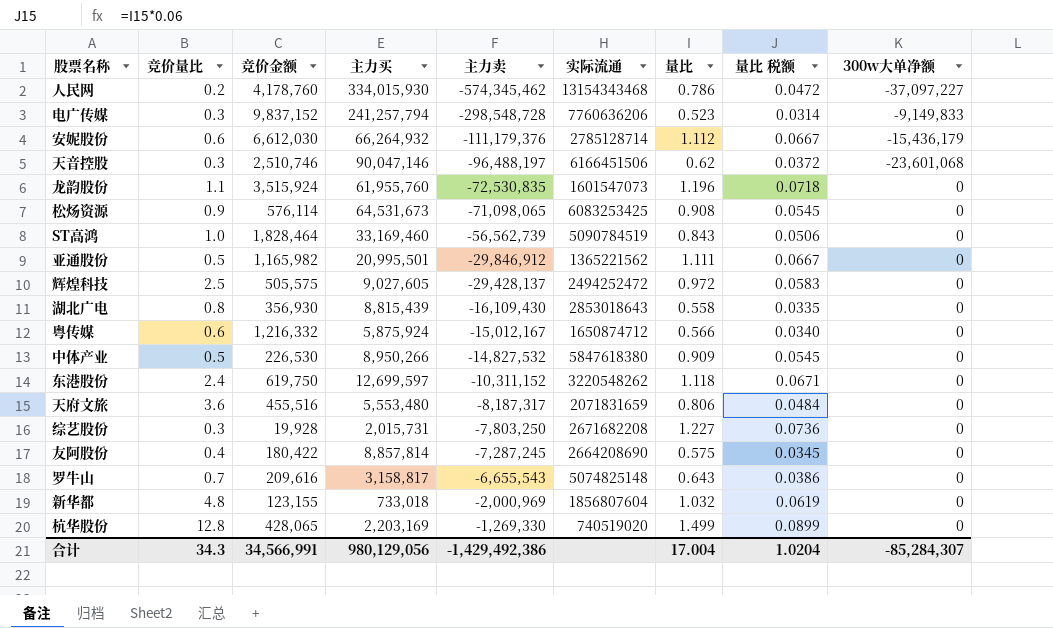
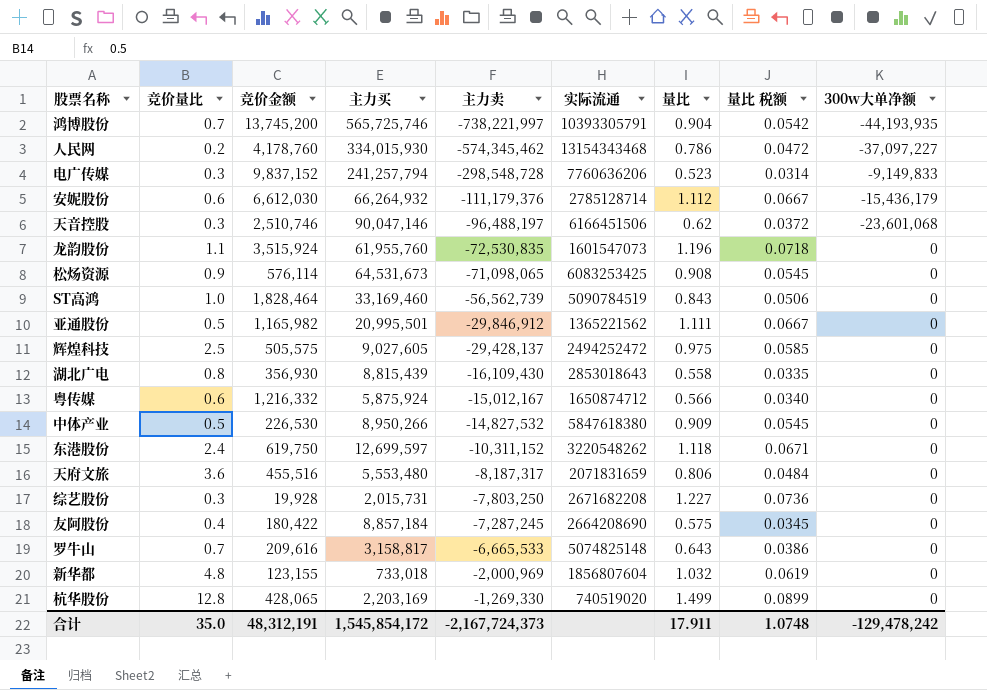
row 鸿博股份: none -> 0.7 | 13,745,200 | 565,725,746 | -738,221,997 | 10393305791 | 0.904 | 0.0542 | -44,193,935
辉煌科技 | 量比: 0.972 -> 0.975
辉煌科技 | 量比 税额: 0.0583 -> 0.0585
友阿股份 | 主力买: 8,857,814 -> 8,857,184
罗牛山 | 主力卖: -6,655,543 -> -6,665,533
合计 | 竞价量比: 34.3 -> 35.0
合计 | 竞价金额: 34,566,991 -> 48,312,191
合计 | 主力买: 980,129,056 -> 1,545,854,172
合计 | 主力卖: -1,429,492,386 -> -2,167,724,373
合计 | 量比: 17.004 -> 17.911
合计 | 量比 税额: 1.0204 -> 1.0748
合计 | 300w大单净额: -85,284,307 -> -129,478,242

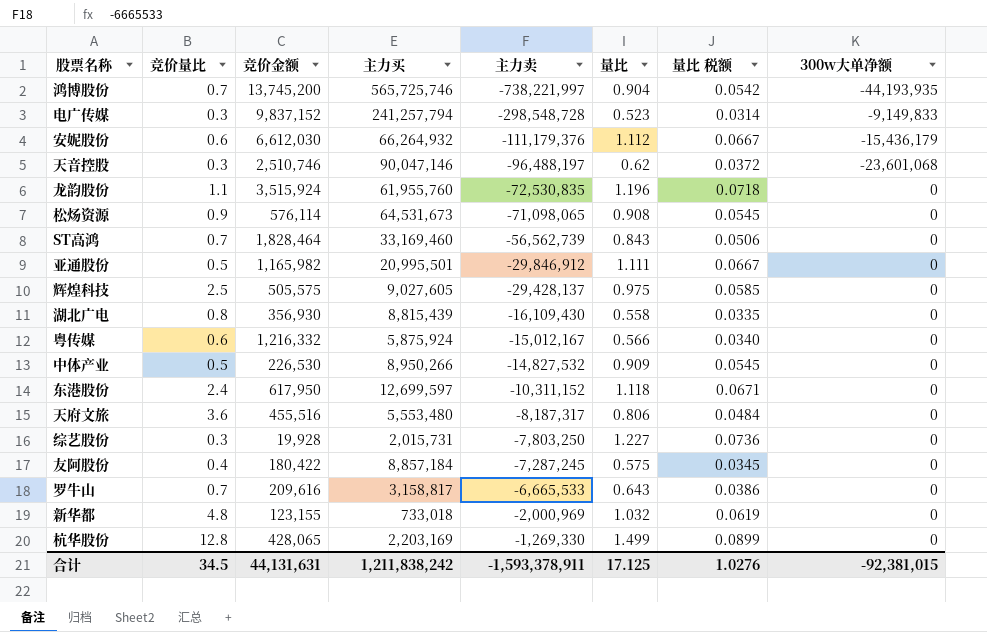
column 实际流通 | position: 6 -> none
row 人民网: 0.2 | 4,178,760 | 334,015,930 | -574,345,462 | 13154343468 | 0.786 | 0.0472 | -37,097,227 -> none
ST高鸿 | 竞价量比: 1.0 -> 0.7
东港股份 | 竞价金额: 619,750 -> 617,950
合计 | 竞价量比: 35.0 -> 34.5
合计 | 竞价金额: 48,312,191 -> 44,131,631
合计 | 主力买: 1,545,854,172 -> 1,211,838,242
合计 | 主力卖: -2,167,724,373 -> -1,593,378,911
合计 | 量比: 17.911 -> 17.125
合计 | 量比 税额: 1.0748 -> 1.0276
合计 | 300w大单净额: -129,478,242 -> -92,381,015

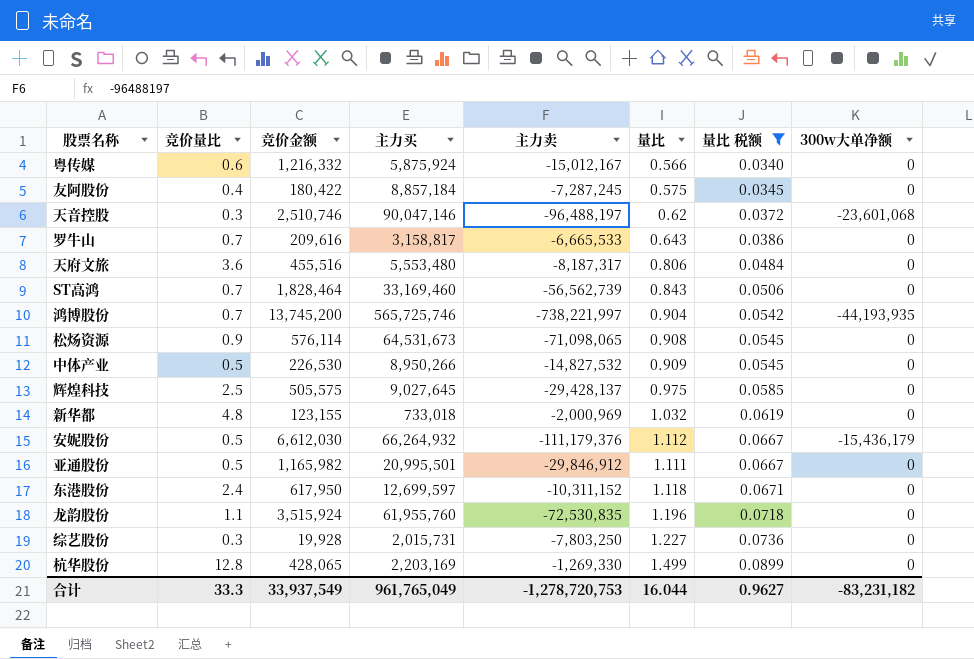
filter: none -> 量比 税额 >= 0.0340
row order: 主力卖 ascending -> 量比 税额 ascending
辉煌科技 | 主力买: 9,027,605 -> 9,027,645
安妮股份 | 竞价量比: 0.6 -> 0.5
合计 | 竞价量比: 34.5 -> 33.3
合计 | 竞价金额: 44,131,631 -> 33,937,549
合计 | 主力买: 1,211,838,242 -> 961,765,049
合计 | 主力卖: -1,593,378,911 -> -1,278,720,753
合计 | 量比: 17.125 -> 16.044
合计 | 量比 税额: 1.0276 -> 0.9627
合计 | 300w大单净额: -92,381,015 -> -83,231,182

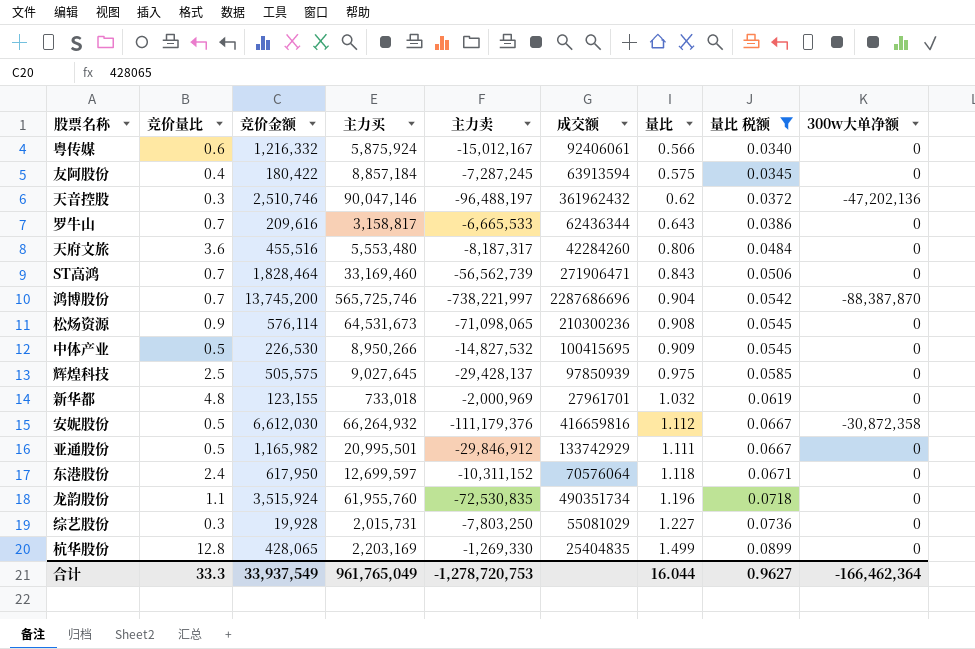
column 成交额 | position: none -> 6
天音控股 | 300w大单净额: -23,601,068 -> -47,202,136
鸿博股份 | 300w大单净额: -44,193,935 -> -88,387,870
安妮股份 | 300w大单净额: -15,436,179 -> -30,872,358
合计 | 300w大单净额: -83,231,182 -> -166,462,364

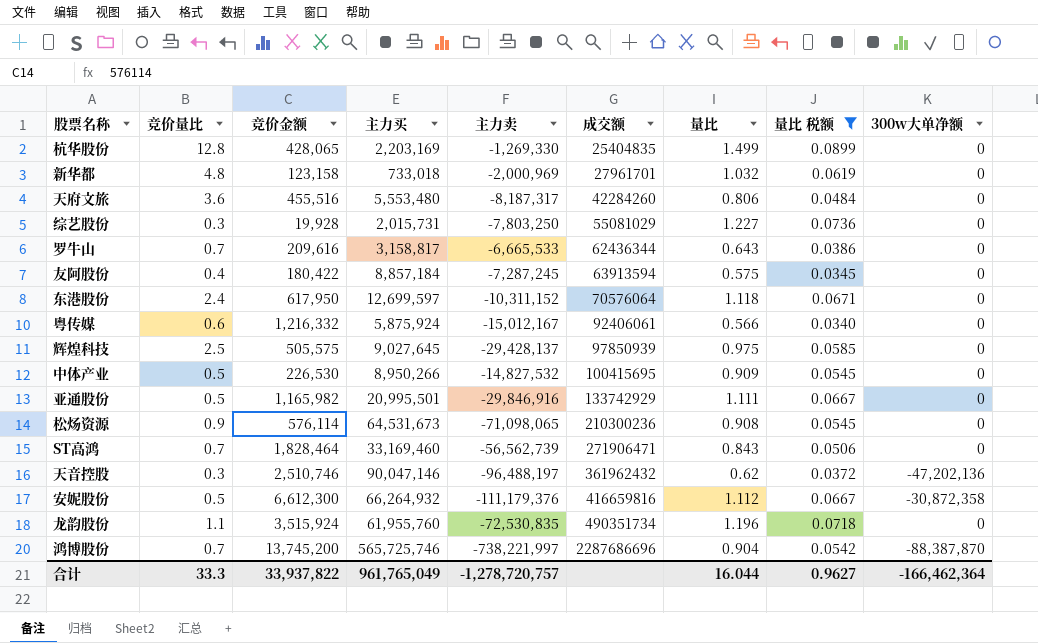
row order: 量比 税额 ascending -> 成交额 ascending
新华都 | 竞价金额: 123,155 -> 123,158
亚通股份 | 主力卖: -29,846,912 -> -29,846,916
安妮股份 | 竞价金额: 6,612,030 -> 6,612,300
合计 | 竞价金额: 33,937,549 -> 33,937,822
合计 | 主力卖: -1,278,720,753 -> -1,278,720,757

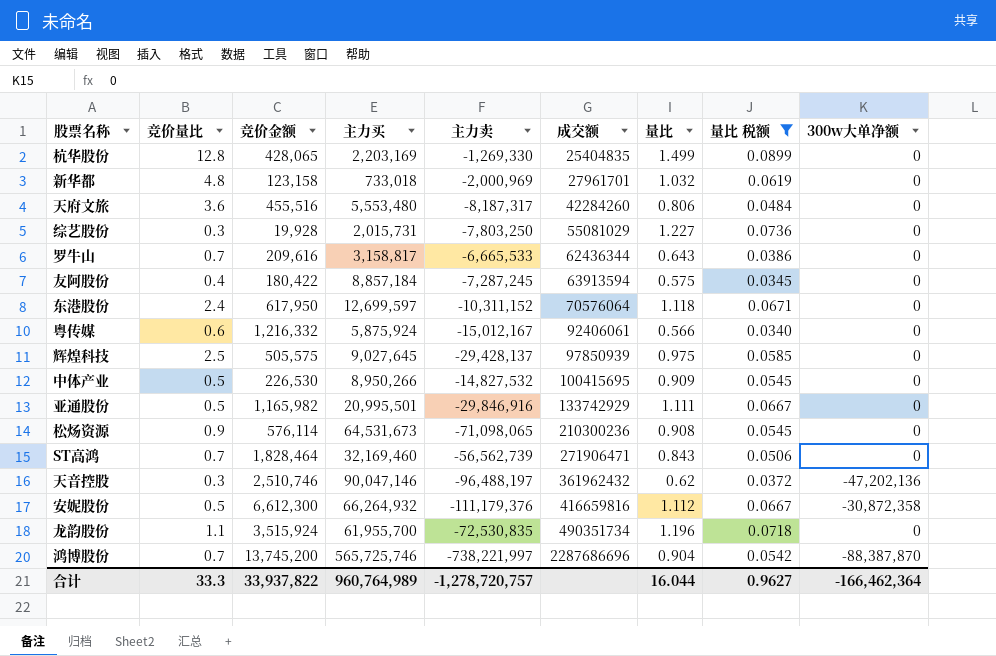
ST高鸿 | 主力买: 33,169,460 -> 32,169,460
龙韵股份 | 主力买: 61,955,760 -> 61,955,700
合计 | 主力买: 961,765,049 -> 960,764,989

